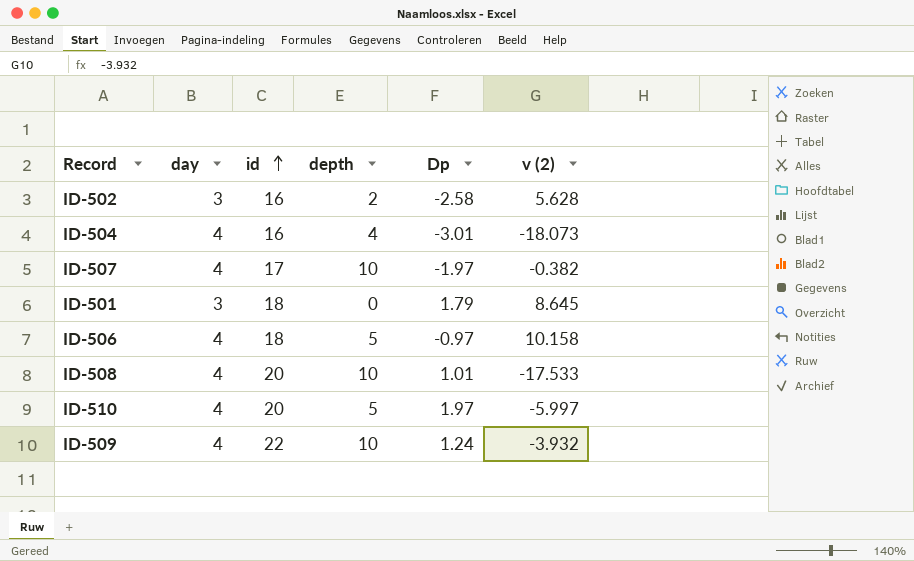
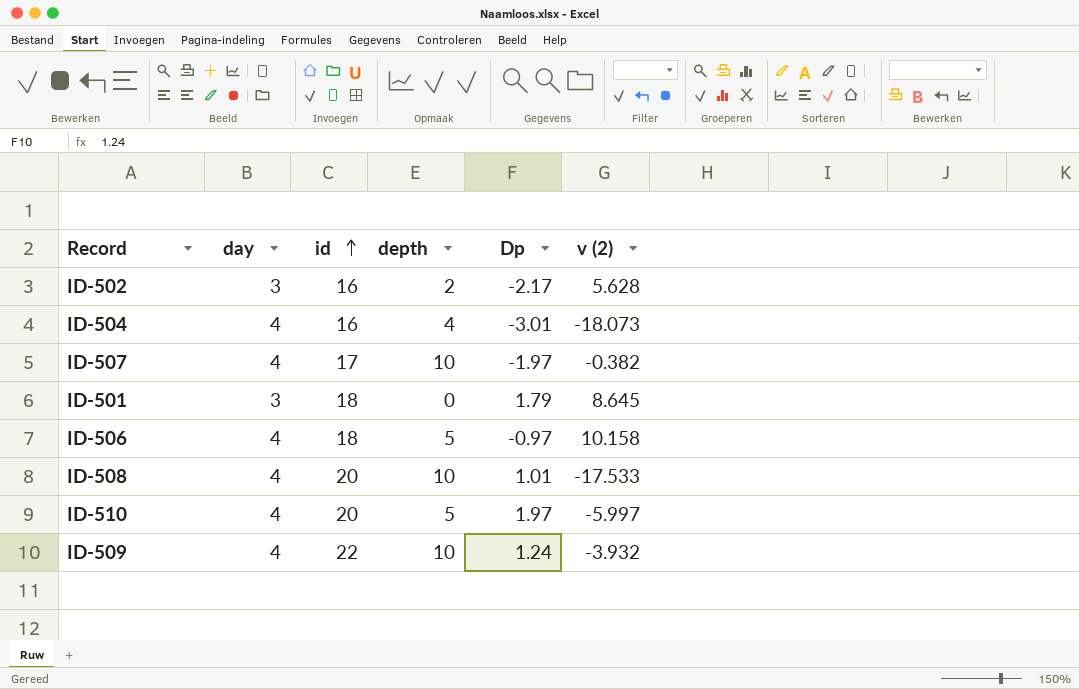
ID-502 | Dp: -2.58 -> -2.17

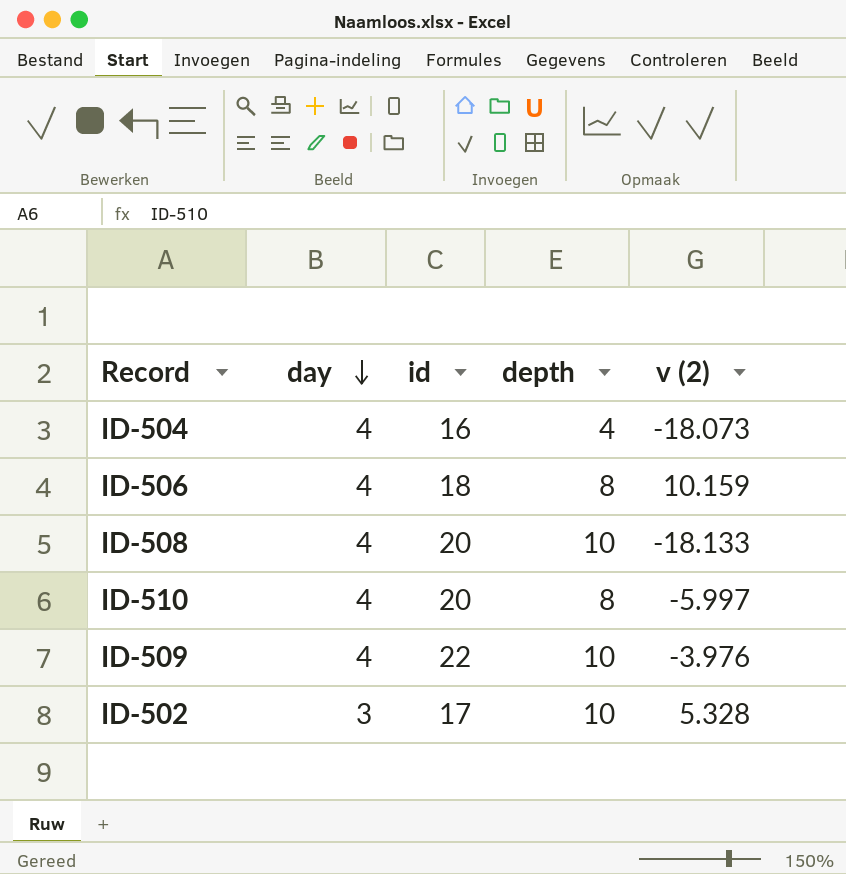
row order: id ascending -> day descending
column Dp | position: 5 -> none
row ID-507: 4 | 17 | 10 | -1.97 | -0.382 -> none
row ID-501: 3 | 18 | 0 | 1.79 | 8.645 -> none
ID-506 | depth: 5 -> 8
ID-506 | v (2): 10.158 -> 10.159
ID-508 | v (2): -17.533 -> -18.133
ID-510 | depth: 5 -> 8
ID-509 | v (2): -3.932 -> -3.976
ID-502 | id: 16 -> 17
ID-502 | depth: 2 -> 10
ID-502 | v (2): 5.628 -> 5.328

